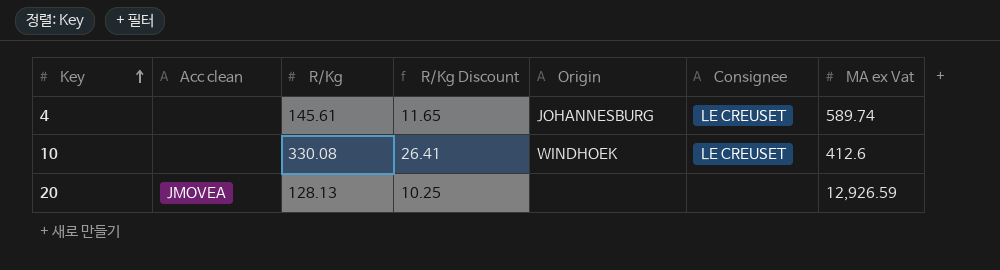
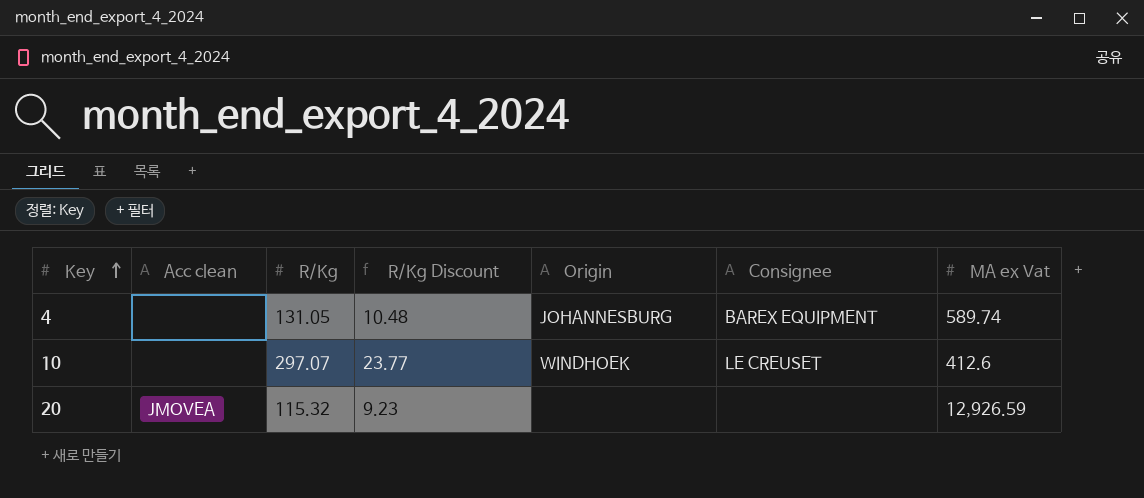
4 | R/Kg: 145.61 -> 131.05
4 | R/Kg Discount: 11.65 -> 10.48
4 | Consignee: LE CREUSET -> BAREX EQUIPMENT
10 | R/Kg: 330.08 -> 297.07
10 | R/Kg Discount: 26.41 -> 23.77
20 | R/Kg: 128.13 -> 115.32
20 | R/Kg Discount: 10.25 -> 9.23

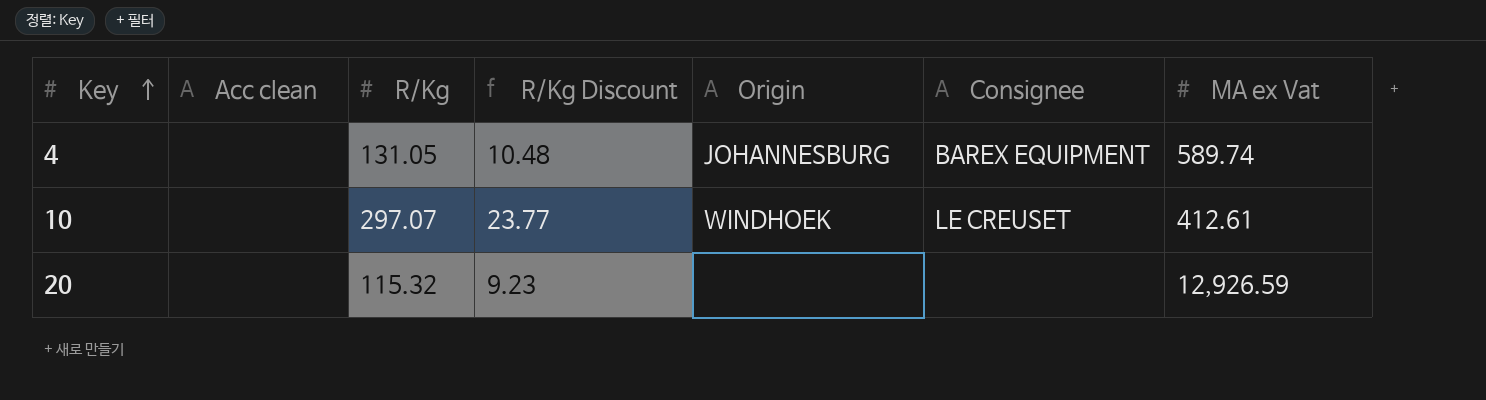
10 | MA ex Vat: 412.6 -> 412.61
20 | Acc clean: JMOVEA -> none

